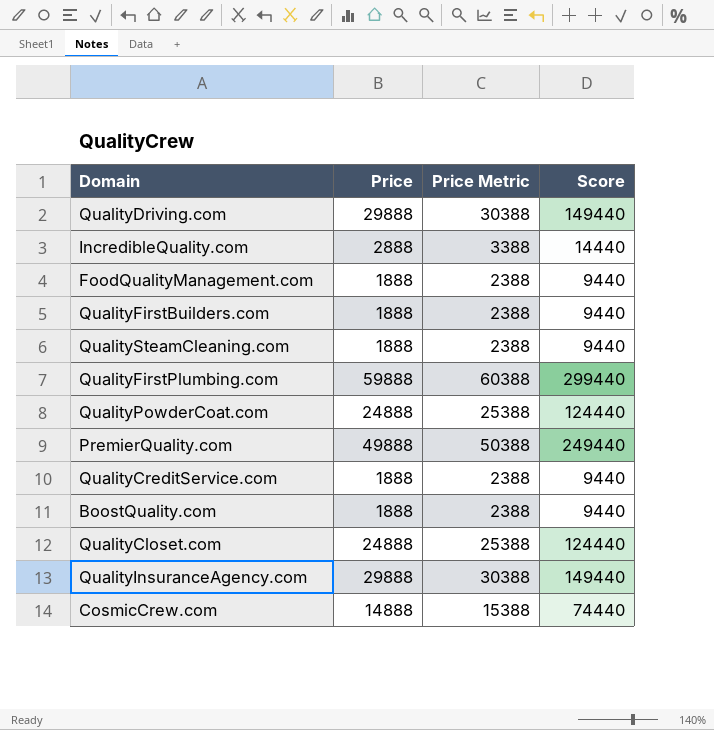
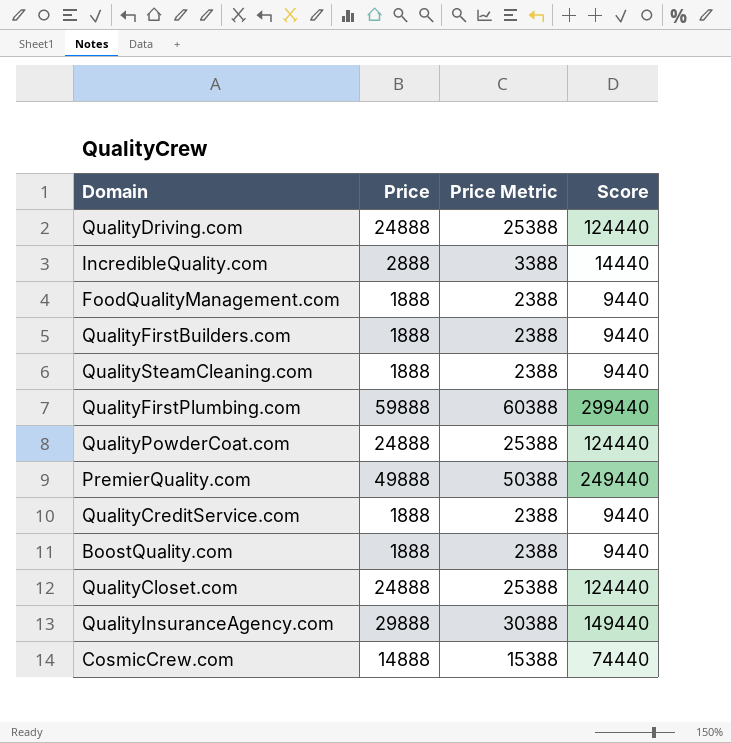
QualityDriving.com | Price: 29888 -> 24888
QualityDriving.com | Price Metric: 30388 -> 25388
QualityDriving.com | Score: 149440 -> 124440

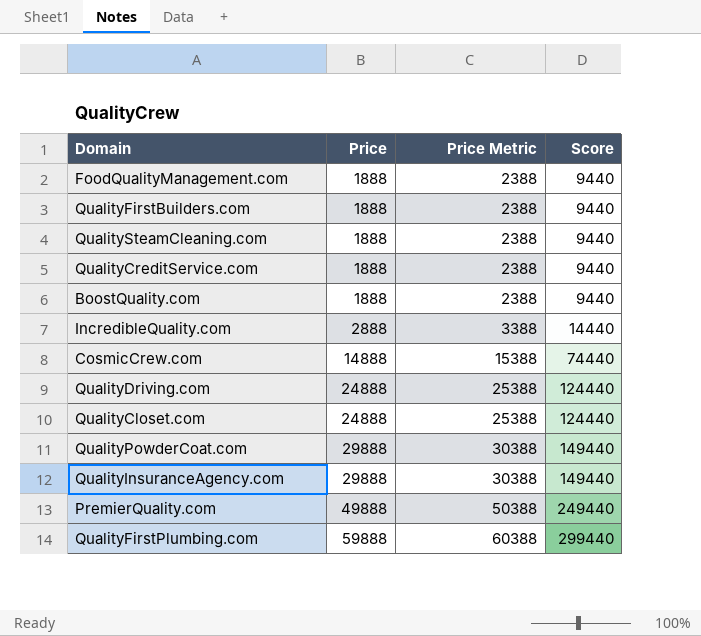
row order: none -> Price ascending
QualityPowderCoat.com | Price: 24888 -> 29888
QualityPowderCoat.com | Price Metric: 25388 -> 30388
QualityPowderCoat.com | Score: 124440 -> 149440

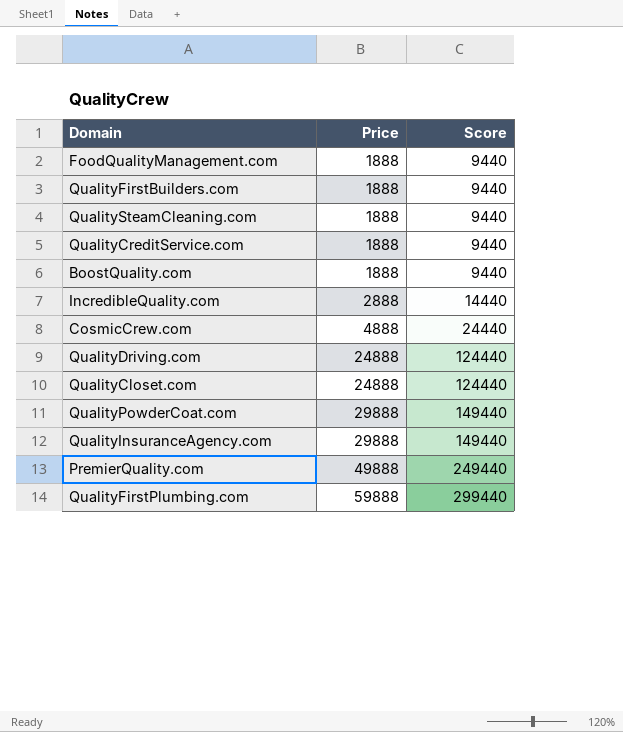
column Price Metric | formula: [Price] + 500 -> none
CosmicCrew.com | Price: 14888 -> 4888
CosmicCrew.com | Score: 74440 -> 24440

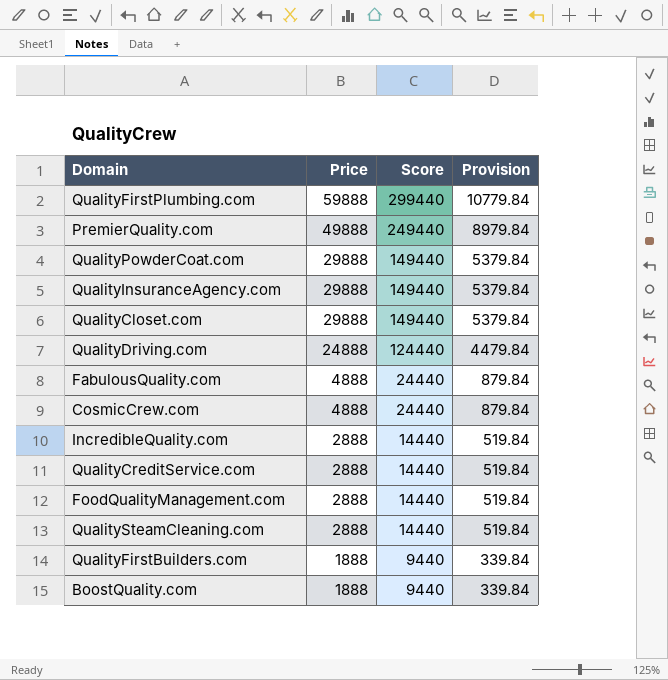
row order: Price ascending -> Price descending
column Provision | formula: none -> [Price] * 0.18
QualityCloset.com | Price: 24888 -> 29888
QualityCloset.com | Score: 124440 -> 149440
row FabulousQuality.com: none -> 4888 | 24440 | 879.84
QualityCreditService.com | Price: 1888 -> 2888
QualityCreditService.com | Score: 9440 -> 14440
FoodQualityManagement.com | Price: 1888 -> 2888
FoodQualityManagement.com | Score: 9440 -> 14440
QualitySteamCleaning.com | Price: 1888 -> 2888
QualitySteamCleaning.com | Score: 9440 -> 14440

